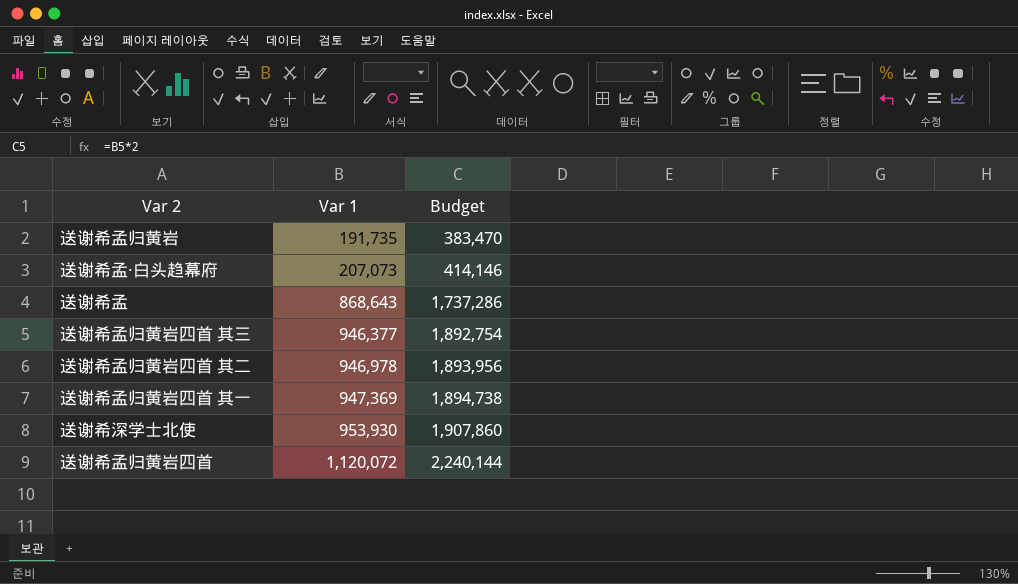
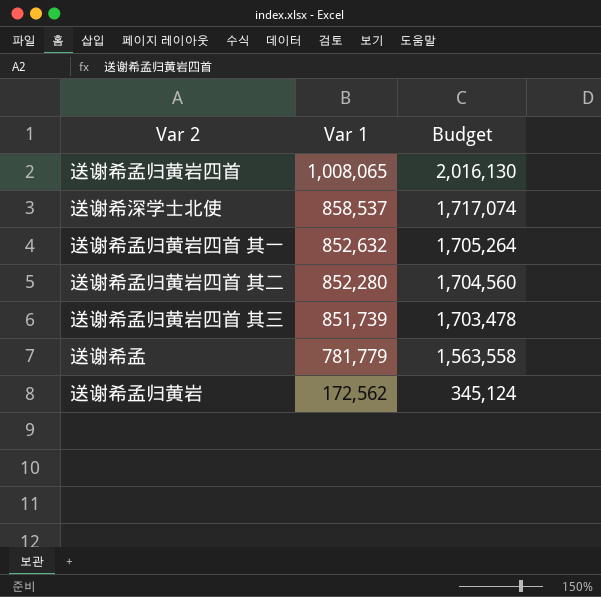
row order: Var 1 ascending -> Var 1 descending
row 送谢希孟·白头趋幕府: 207,073 | 414,146 -> none
送谢希孟归黄岩四首 | Var 1: 1,120,072 -> 1,008,065
送谢希孟归黄岩四首 | Budget: 2,240,144 -> 2,016,130
送谢希深学士北使 | Var 1: 953,930 -> 858,537
送谢希深学士北使 | Budget: 1,907,860 -> 1,717,074
送谢希孟归黄岩四首 其一 | Var 1: 947,369 -> 852,632
送谢希孟归黄岩四首 其一 | Budget: 1,894,738 -> 1,705,264
送谢希孟归黄岩四首 其二 | Var 1: 946,978 -> 852,280
送谢希孟归黄岩四首 其二 | Budget: 1,893,956 -> 1,704,560
送谢希孟归黄岩四首 其三 | Var 1: 946,377 -> 851,739
送谢希孟归黄岩四首 其三 | Budget: 1,892,754 -> 1,703,478
送谢希孟 | Var 1: 868,643 -> 781,779
送谢希孟 | Budget: 1,737,286 -> 1,563,558
送谢希孟归黄岩 | Var 1: 191,735 -> 172,562
送谢希孟归黄岩 | Budget: 383,470 -> 345,124

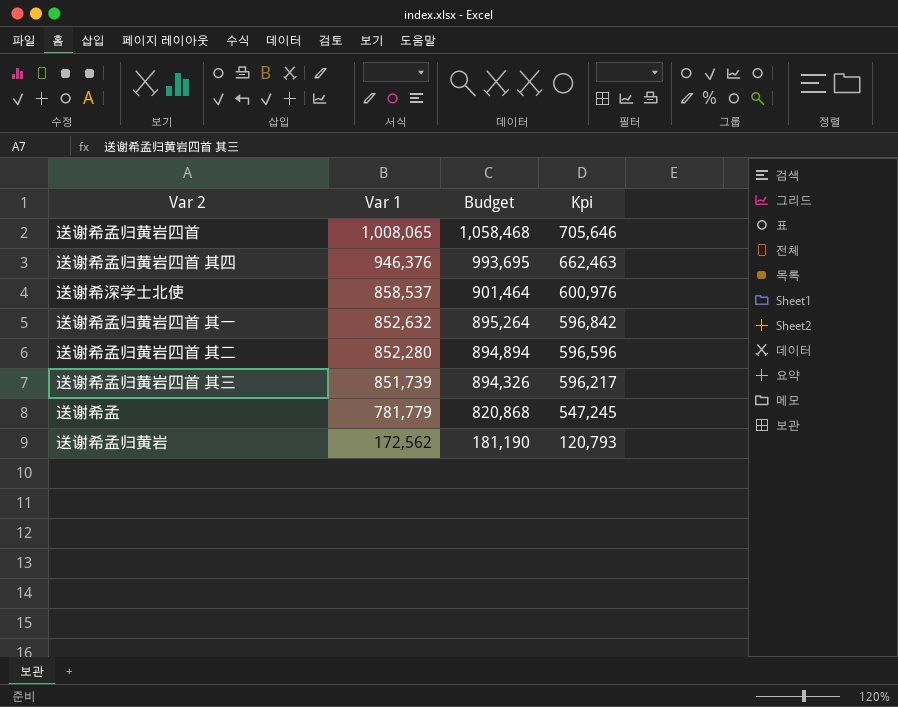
column Budget | formula: [Var 1] * 2 -> [Var 1] * 1.05
column Kpi | formula: none -> [Var 1] * 0.7
row 送谢希孟归黄岩四首 其四: none -> 946,376 | 993,695 | 662,463

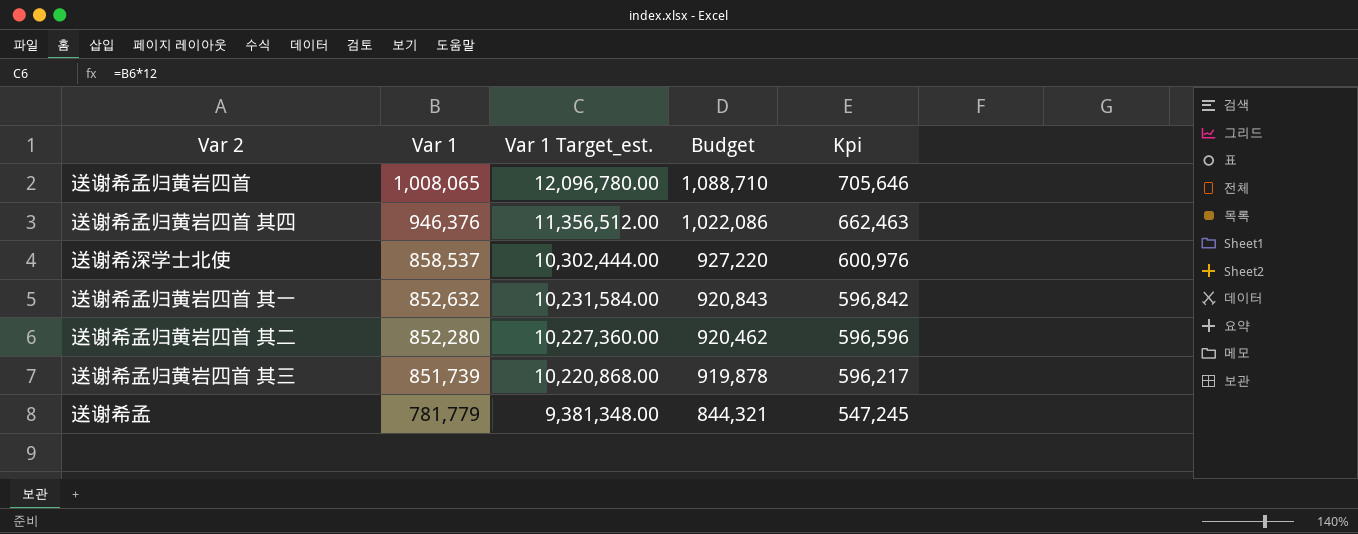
column Var 1 Target_est. | formula: none -> [Var 1] * 12
column Budget | formula: [Var 1] * 1.05 -> [Var 1] * 1.08
row 送谢希孟归黄岩: 172,562 | 181,190 | 120,793 -> none

